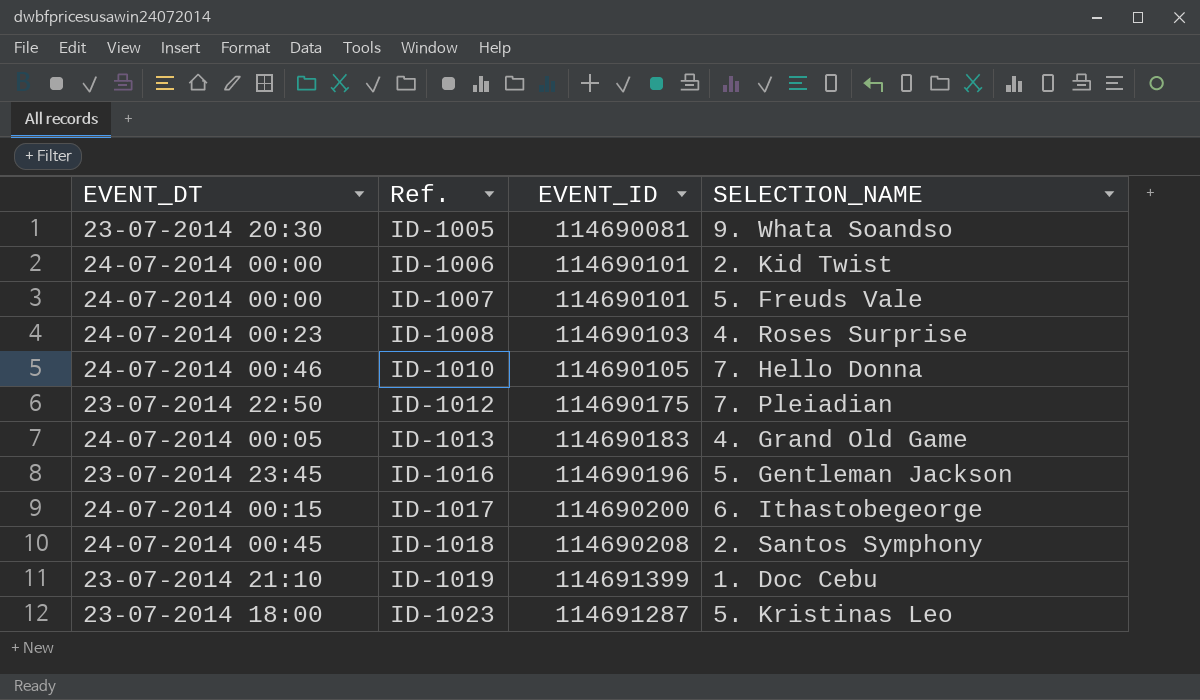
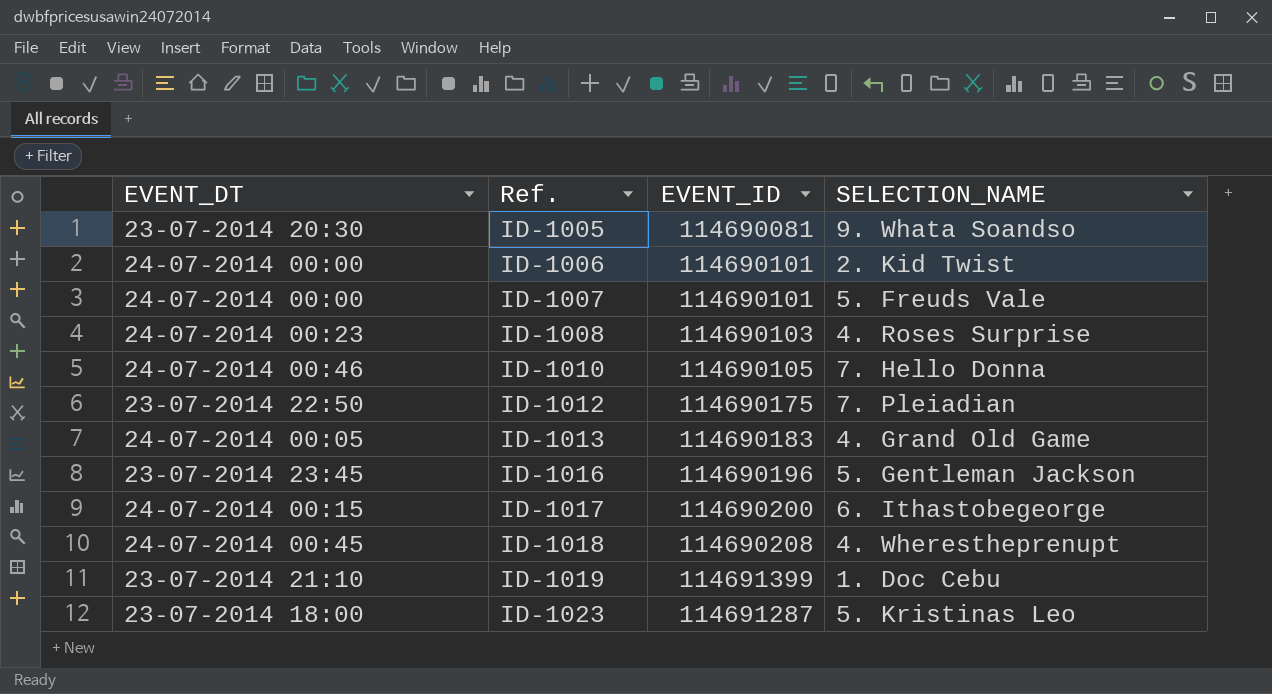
ID-1018 | SELECTION_NAME: 2. Santos Symphony -> 4. Wherestheprenupt

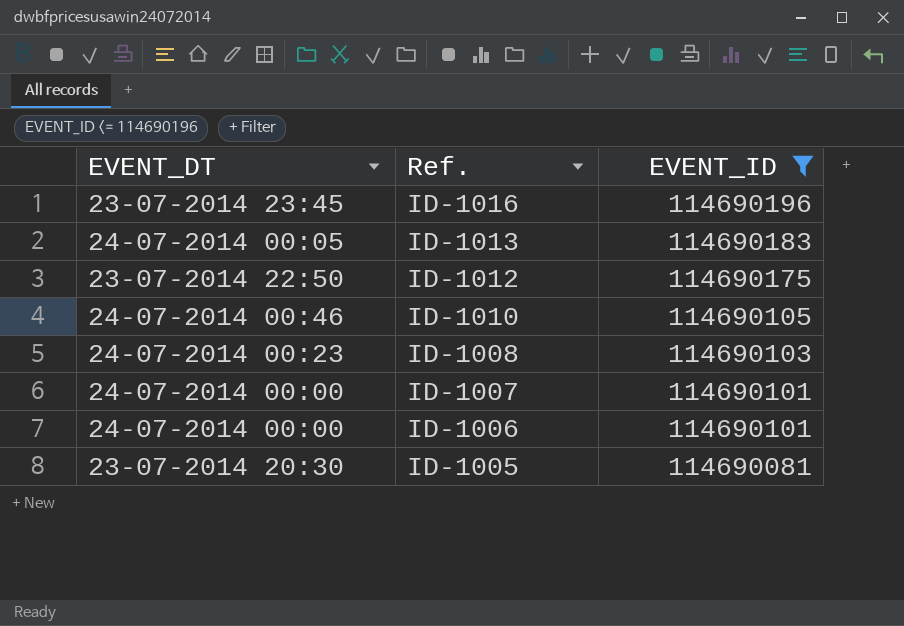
filter: none -> EVENT_ID <= 114690196
row order: Ref. ascending -> Ref. descending
column SELECTION_NAME | position: 4 -> none

